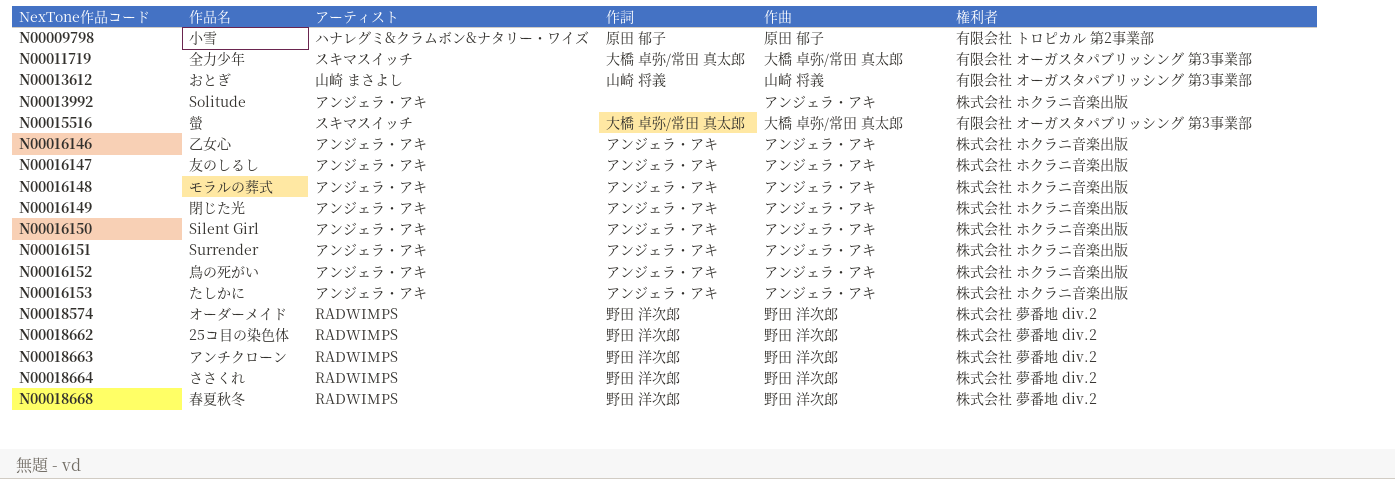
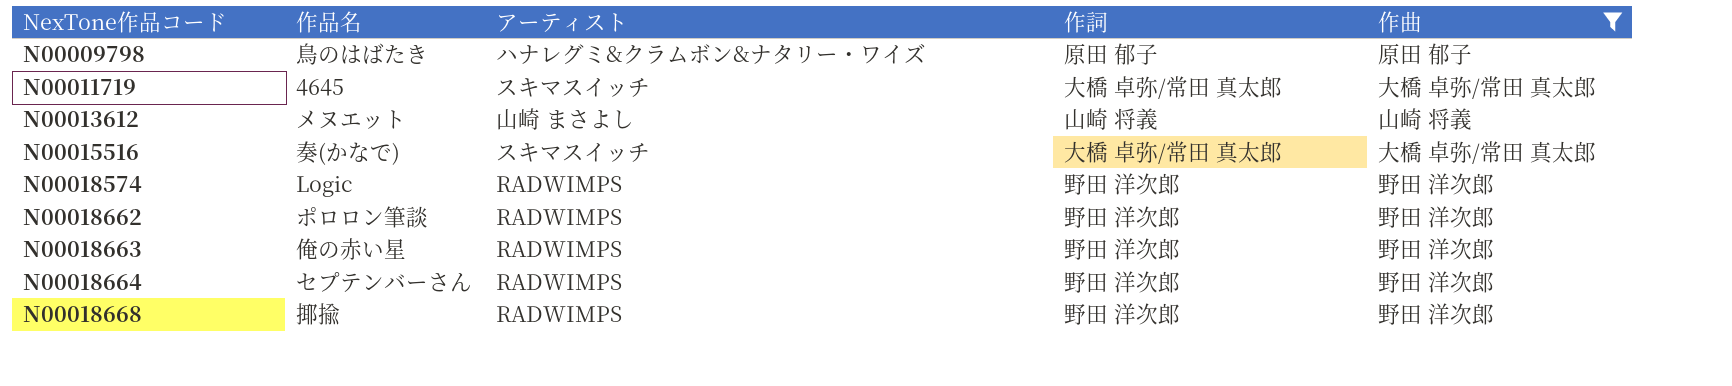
filter: none -> 作曲 != アンジェラ・アキ
column 権利者 | position: 6 -> none
N00009798 | 作品名: 小雪 -> 鳥のはばたき
N00011719 | 作品名: 全力少年 -> 4645
N00013612 | 作品名: おとぎ -> メヌエット
N00015516 | 作品名: 螢 -> 奏(かなで)
N00018574 | 作品名: オーダーメイド -> Logic
N00018662 | 作品名: 25コ目の染色体 -> ポロロン筆談
N00018663 | 作品名: アンチクローン -> 俺の赤い星
N00018664 | 作品名: ささくれ -> セプテンバーさん
N00018668 | 作品名: 春夏秋冬 -> 揶揄

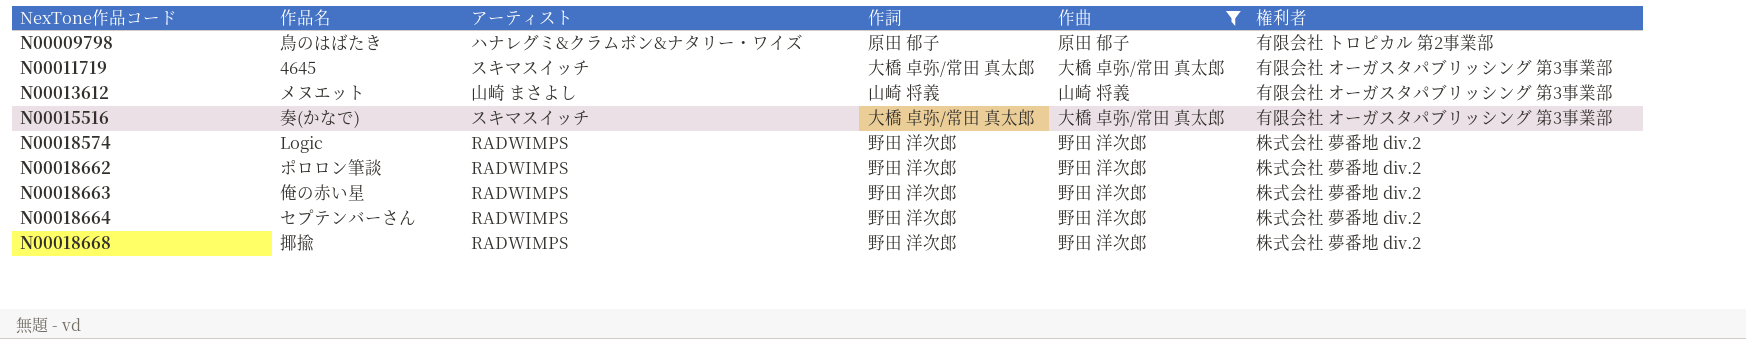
column 権利者 | position: none -> 6

